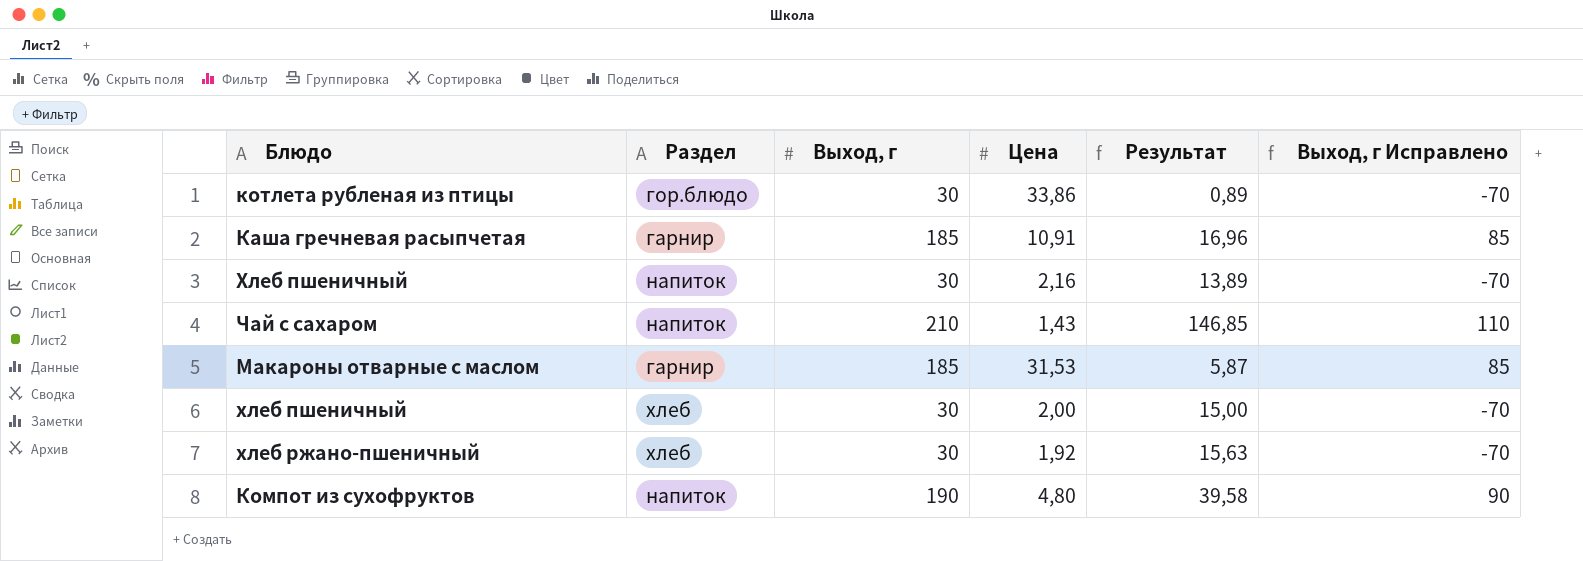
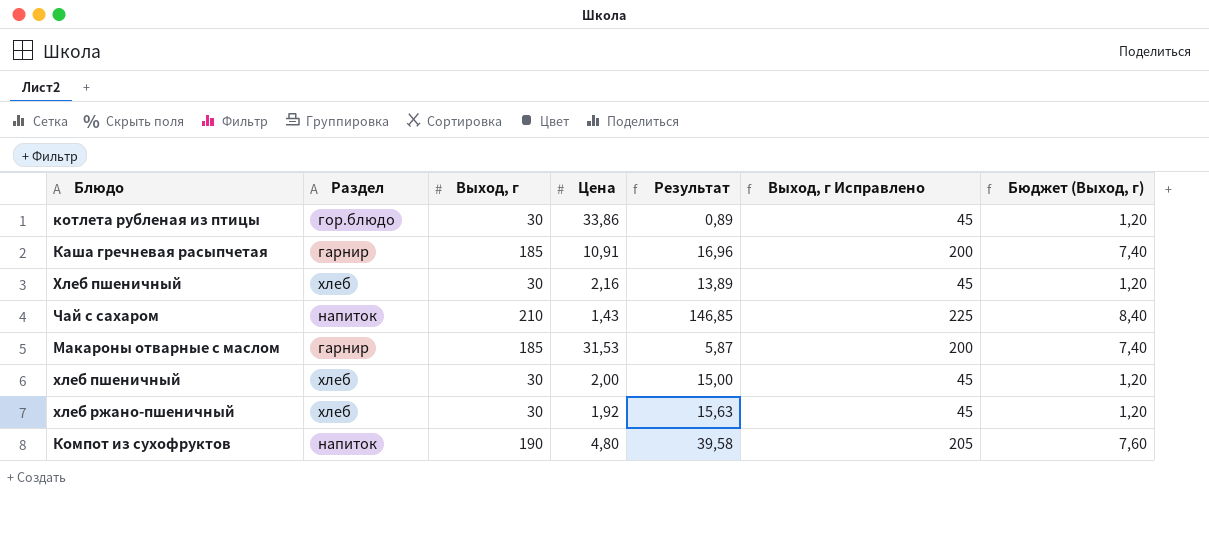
column Выход, г Исправлено | formula: [Выход, г] - 100 -> [Выход, г] + 15
column Бюджет (Выход, г) | formula: none -> [Выход, г] * 0,04
Хлеб пшеничный | Раздел: напиток -> хлеб

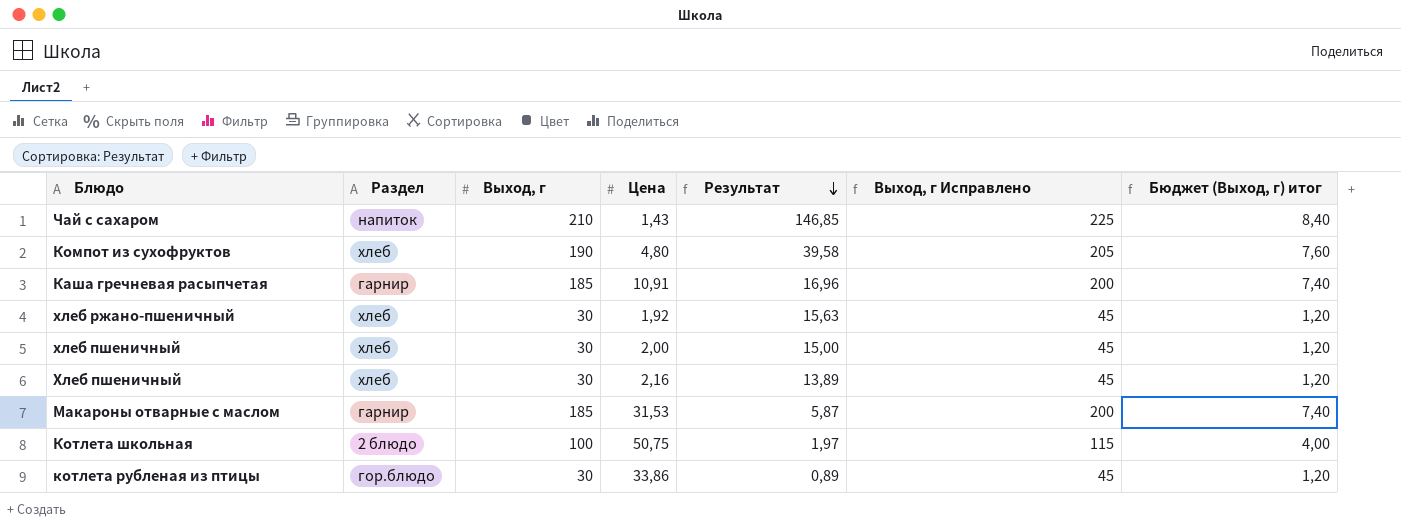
row order: none -> Результат descending
column name: Бюджет (Выход, г) -> Бюджет (Выход, г) итог
Компот из сухофруктов | Раздел: напиток -> хлеб
row Котлета школьная: none -> 2 блюдо | 100 | 50,75 | 1,97 | 115 | 4,00

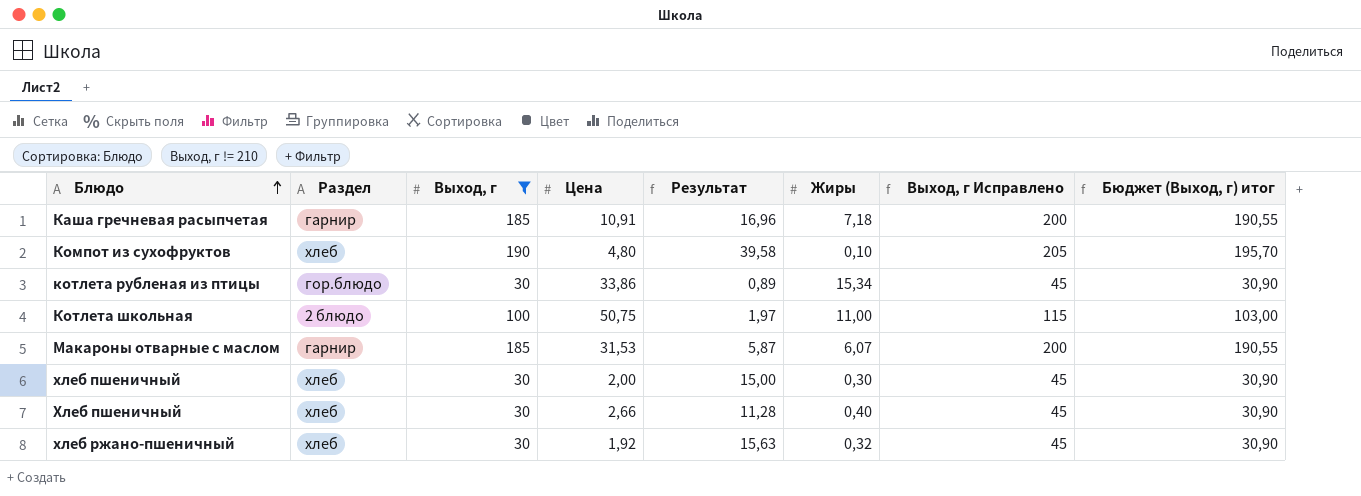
filter: none -> Выход, г != 210
row order: Результат descending -> Блюдо ascending
column Жиры | position: none -> 6
column Бюджет (Выход, г) итог | formula: [Выход, г] * 0,04 -> [Выход, г] * 1,03
Хлеб пшеничный | Цена: 2,16 -> 2,66
Хлеб пшеничный | Результат: 13,89 -> 11,28

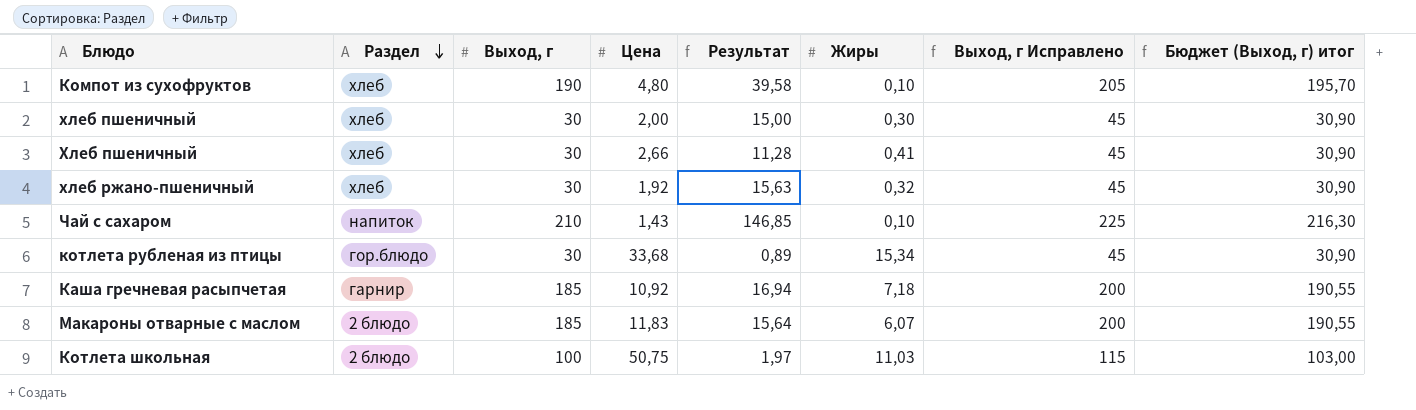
filter: Выход, г != 210 -> none
row order: Блюдо ascending -> Раздел descending
Хлеб пшеничный | Жиры: 0,40 -> 0,41
котлета рубленая из птицы | Цена: 33,86 -> 33,68
Каша гречневая расыпчетая | Цена: 10,91 -> 10,92
Каша гречневая расыпчетая | Результат: 16,96 -> 16,94
Макароны отварные с маслом | Раздел: гарнир -> 2 блюдо
Макароны отварные с маслом | Цена: 31,53 -> 11,83
Макароны отварные с маслом | Результат: 5,87 -> 15,64
Котлета школьная | Жиры: 11,00 -> 11,03

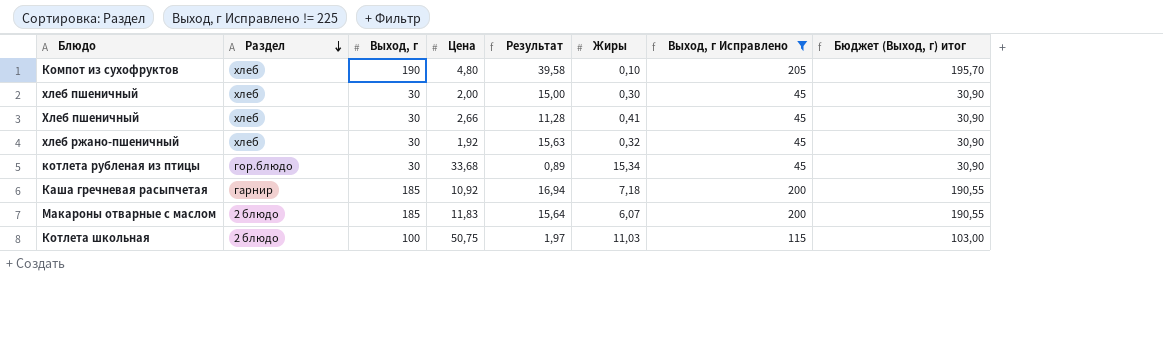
filter: none -> Выход, г Исправлено != 225

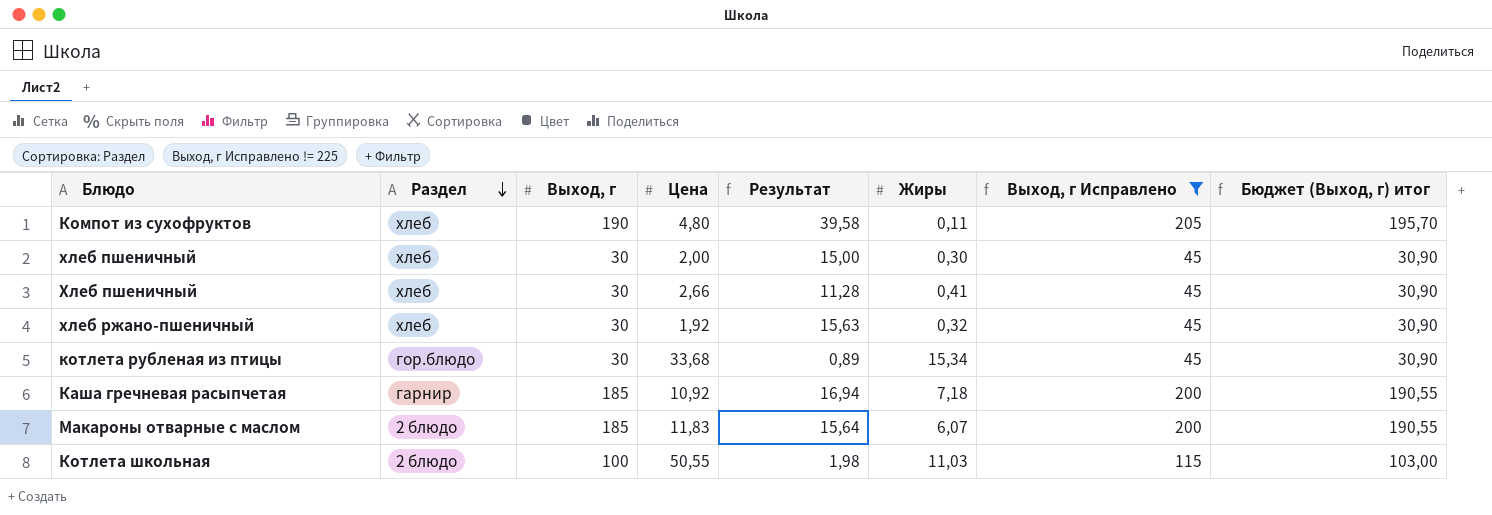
Компот из сухофруктов | Жиры: 0,10 -> 0,11
Котлета школьная | Цена: 50,75 -> 50,55
Котлета школьная | Результат: 1,97 -> 1,98

